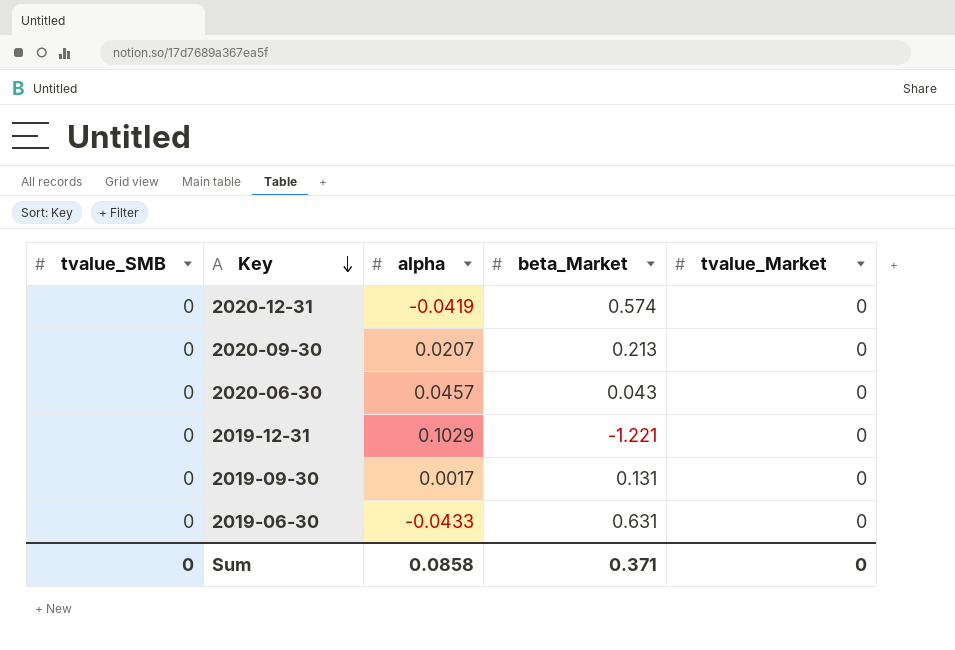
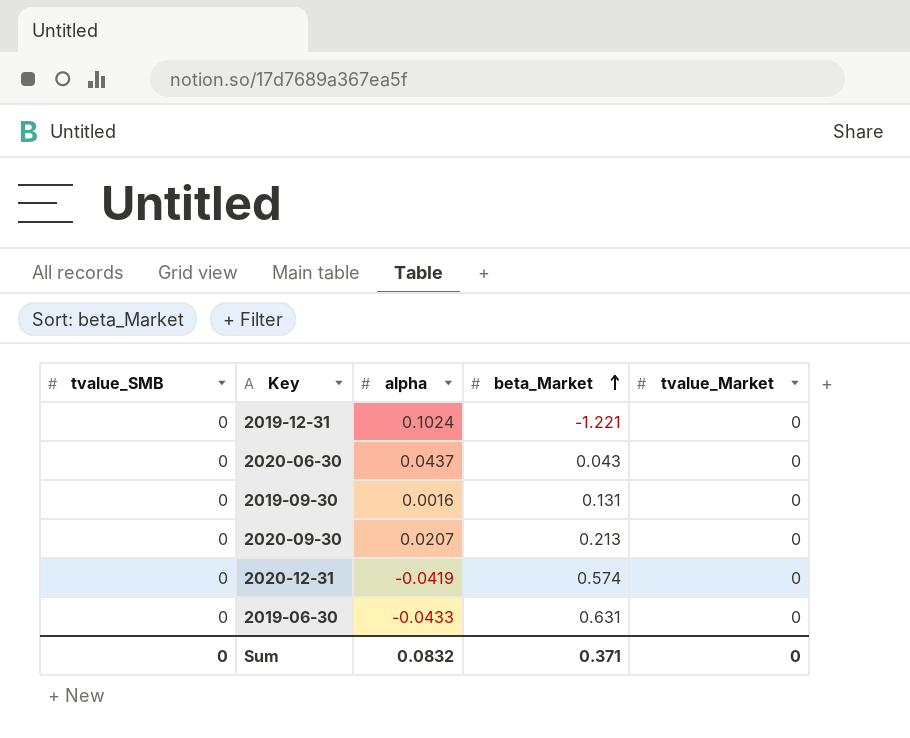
row order: Key descending -> beta_Market ascending
2019-12-31 | alpha: 0.1029 -> 0.1024
2020-06-30 | alpha: 0.0457 -> 0.0437
2019-09-30 | alpha: 0.0017 -> 0.0016
Sum | alpha: 0.0858 -> 0.0832

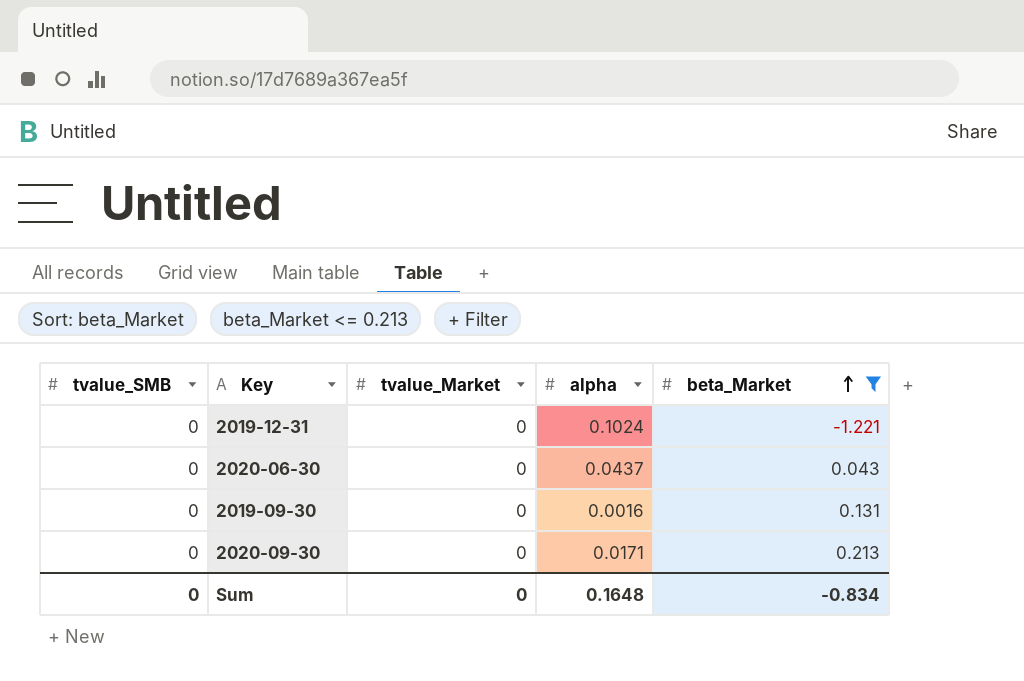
filter: none -> beta_Market <= 0.213
column tvalue_Market | position: 5 -> 3
2020-09-30 | alpha: 0.0207 -> 0.0171
Sum | alpha: 0.0832 -> 0.1648
Sum | beta_Market: 0.371 -> -0.834

